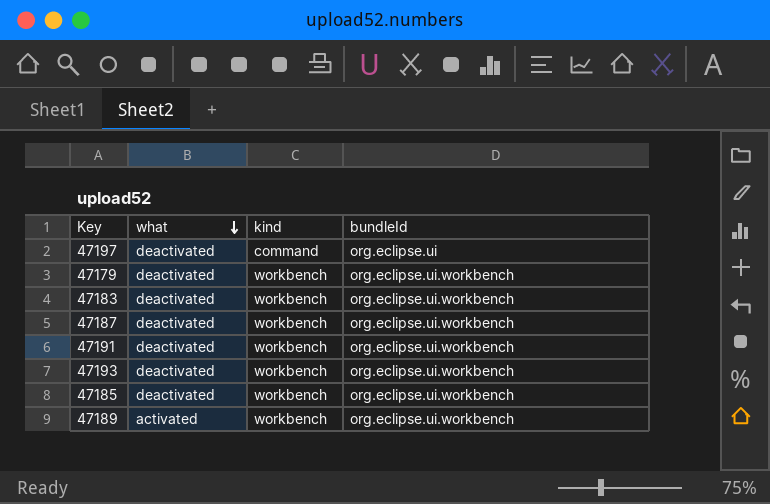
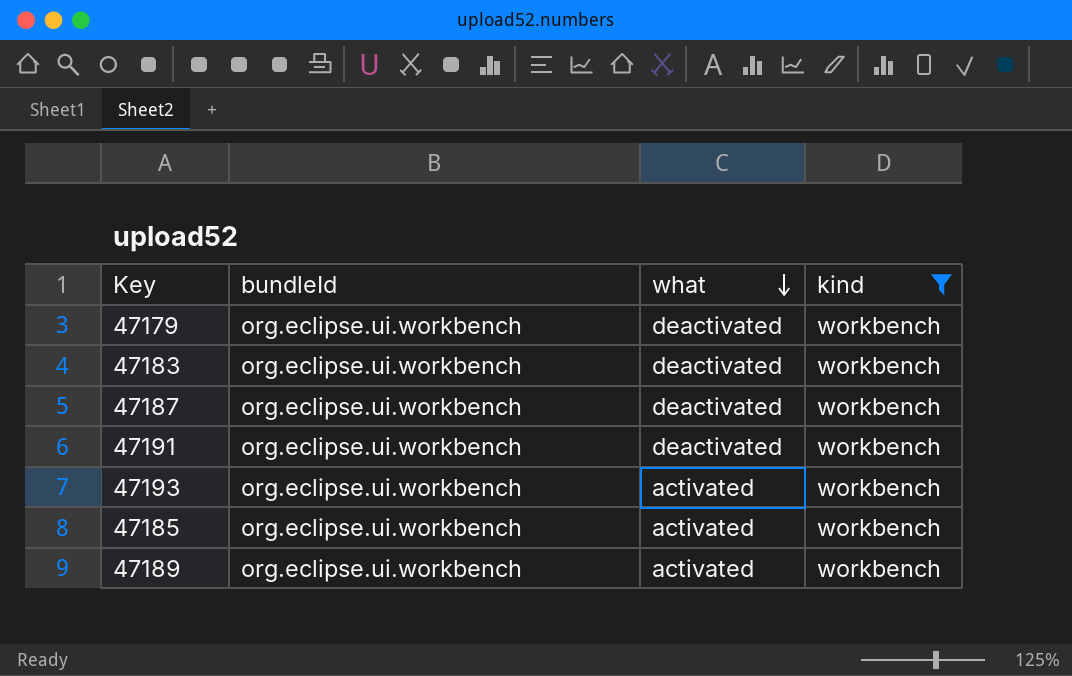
filter: none -> kind = workbench
column bundleId | position: 4 -> 2
47193 | what: deactivated -> activated
47185 | what: deactivated -> activated

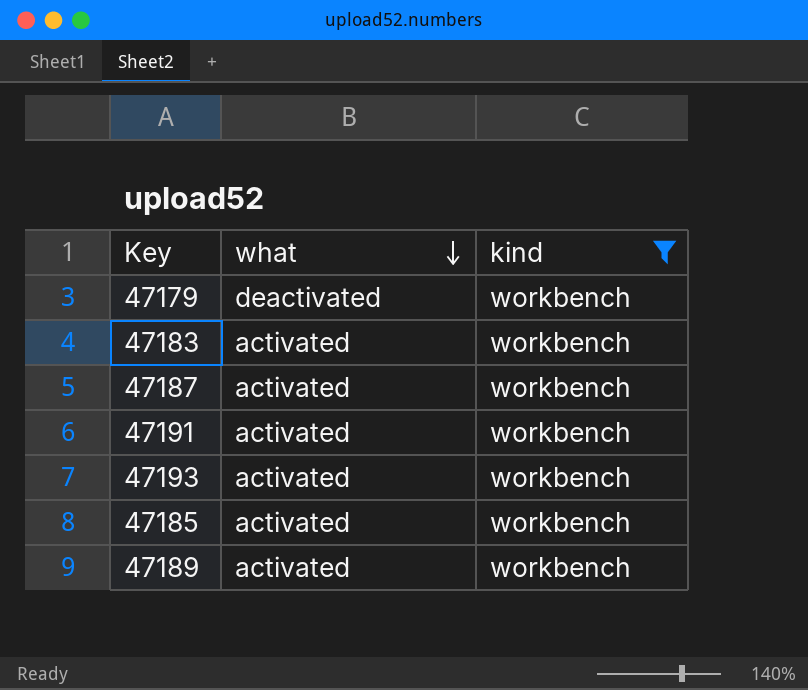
column bundleId | position: 2 -> none
47183 | what: deactivated -> activated
47187 | what: deactivated -> activated
47191 | what: deactivated -> activated

